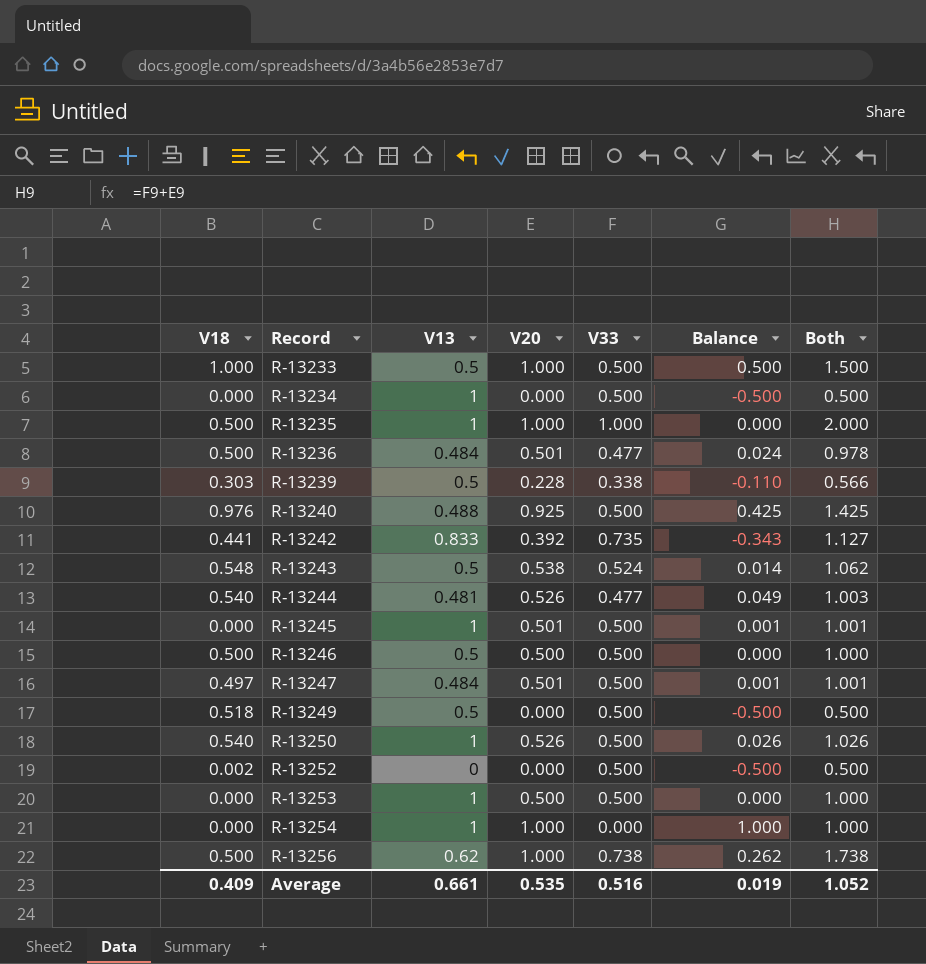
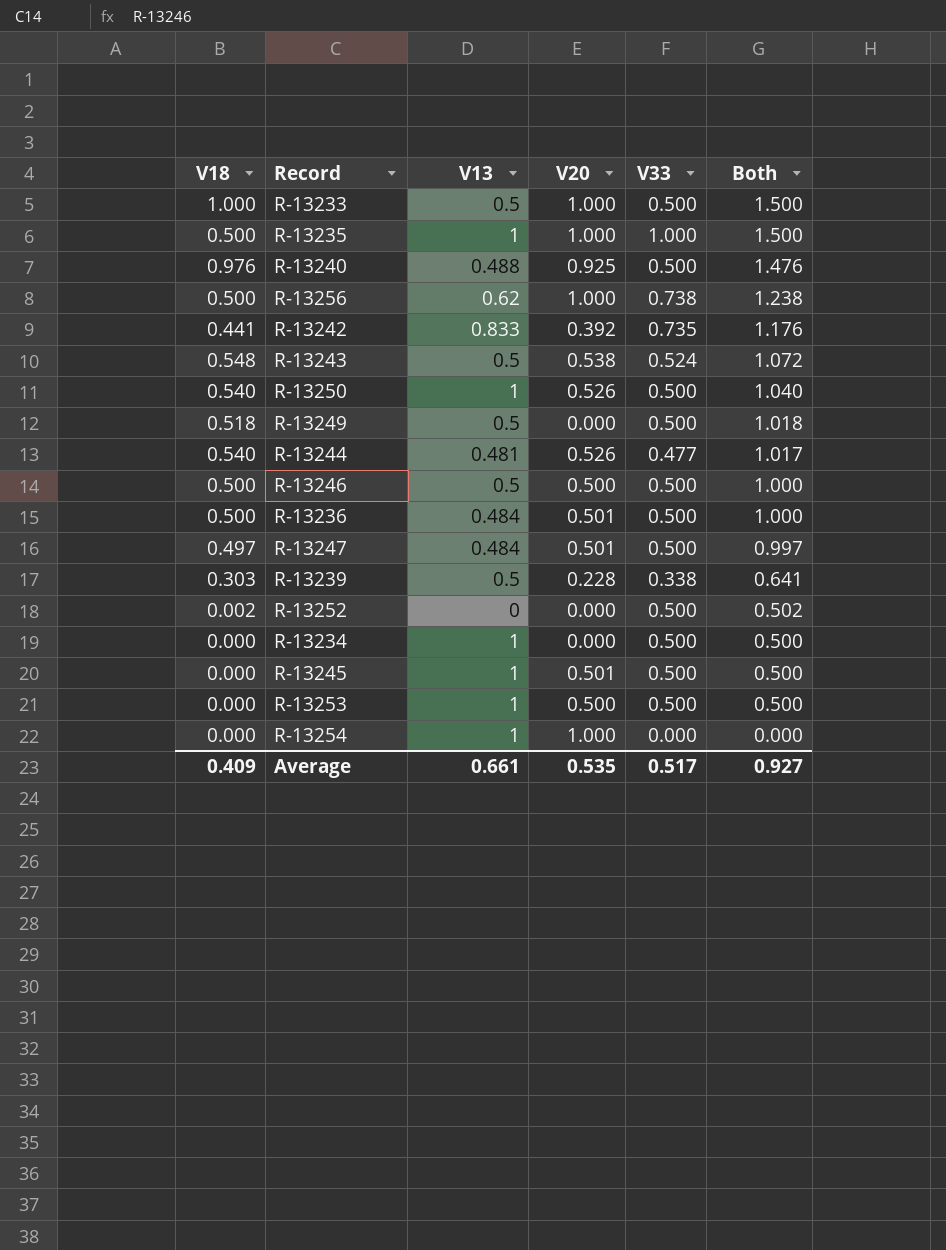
row order: Record ascending -> Both descending
column Balance | formula: [V20] - [V33] -> none
column Both | formula: [V20] + [V33] -> [V18] + [V33]
R-13236 | V33: 0.477 -> 0.500
Average | V33: 0.516 -> 0.517
Average | Both: 1.052 -> 0.927

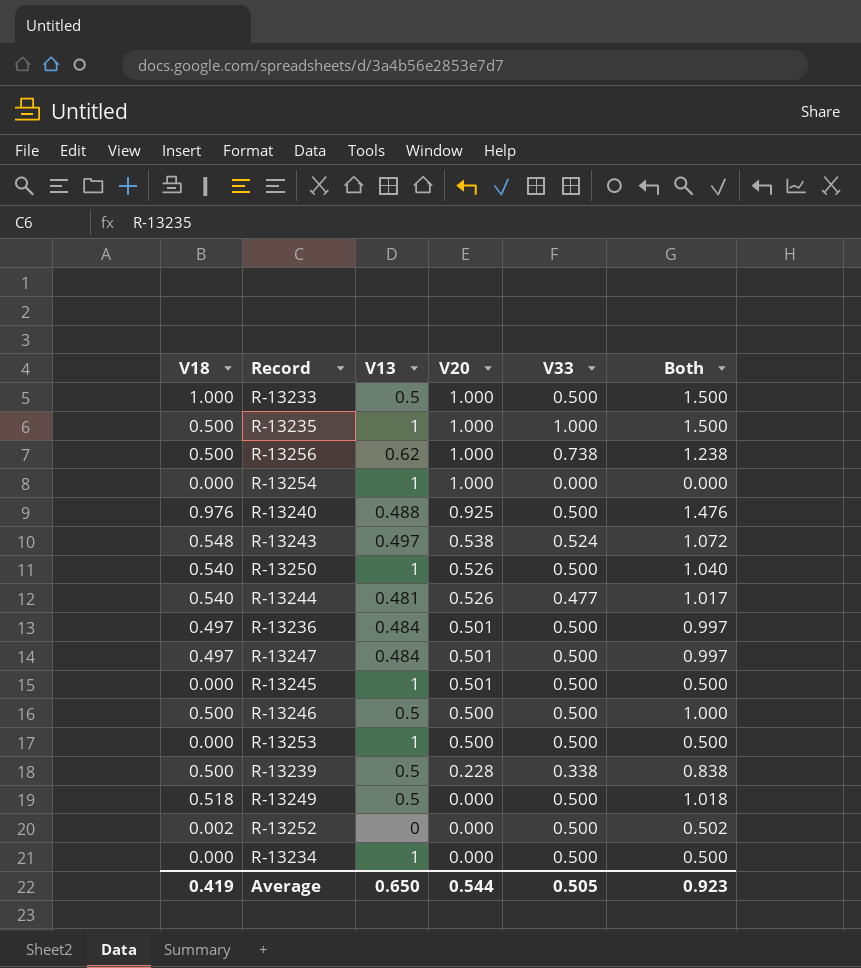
row order: Both descending -> V20 descending
row R-13242: 0.441 | 0.833 | 0.392 | 0.735 | 1.176 -> none
R-13243 | V13: 0.5 -> 0.497
R-13236 | V18: 0.500 -> 0.497
R-13236 | Both: 1.000 -> 0.997
R-13239 | V18: 0.303 -> 0.500
R-13239 | Both: 0.641 -> 0.838
Average | V18: 0.409 -> 0.419
Average | V13: 0.661 -> 0.650
Average | V20: 0.535 -> 0.544
Average | V33: 0.517 -> 0.505
Average | Both: 0.927 -> 0.923

